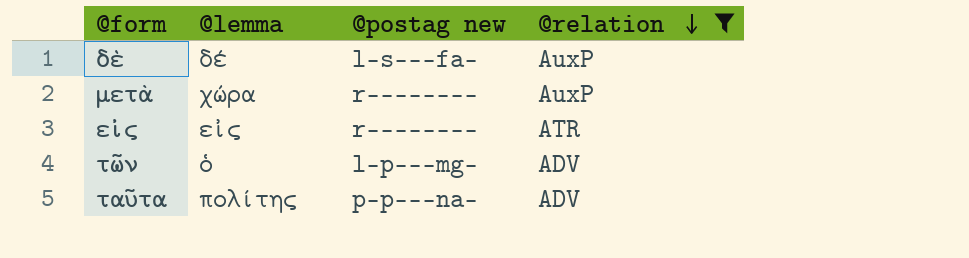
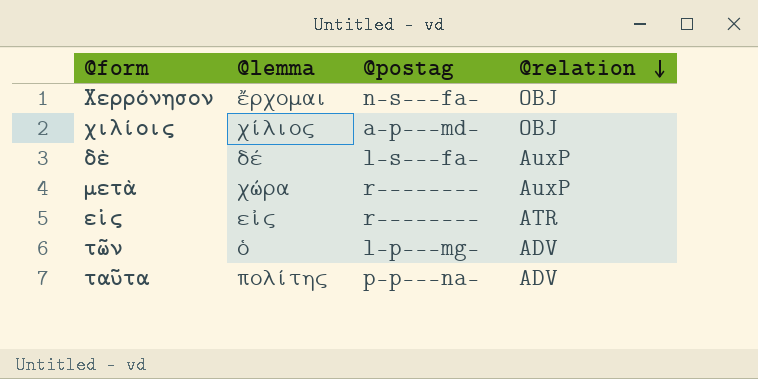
filter: @relation != OBJ -> none
column name: @postag new -> @postag

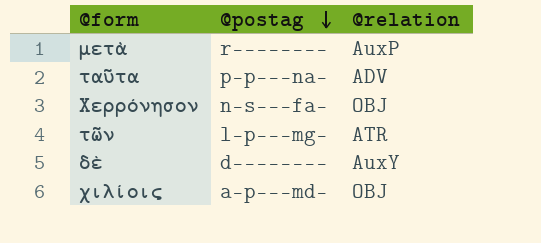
row order: @relation descending -> @postag descending
column @lemma | position: 2 -> none
row εἰς: εἰς | r-------- | ATR -> none
τῶν | @relation: ADV -> ATR
δὲ | @postag: l-s---fa- -> d--------
δὲ | @relation: AuxP -> AuxY

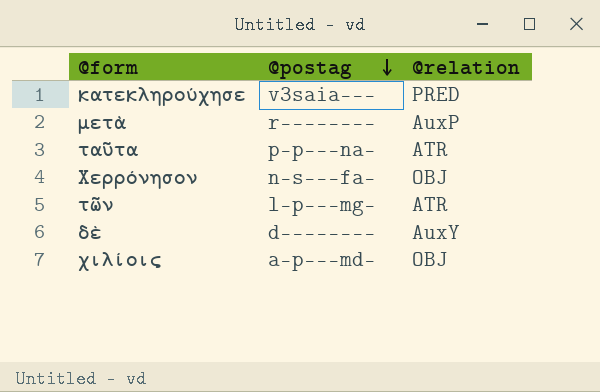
row κατεκληρούχησε: none -> v3saia--- | PRED
ταῦτα | @relation: ADV -> ATR

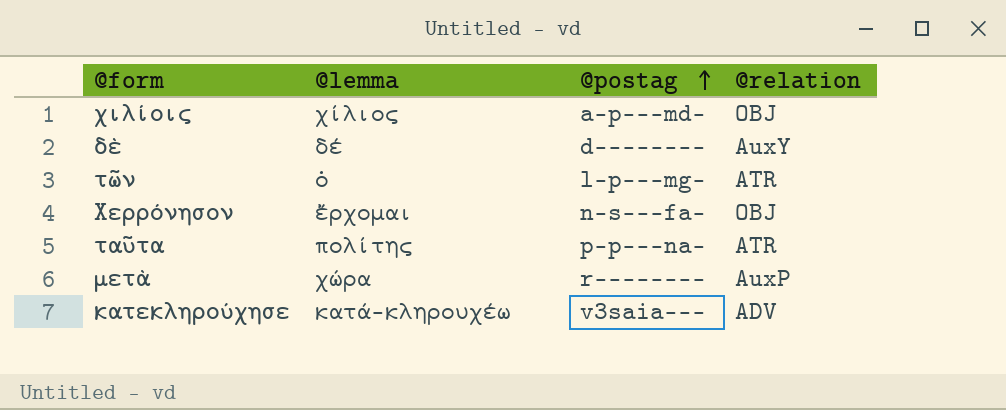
row order: @postag descending -> @postag ascending
column @lemma | position: none -> 2
κατεκληρούχησε | @relation: PRED -> ADV

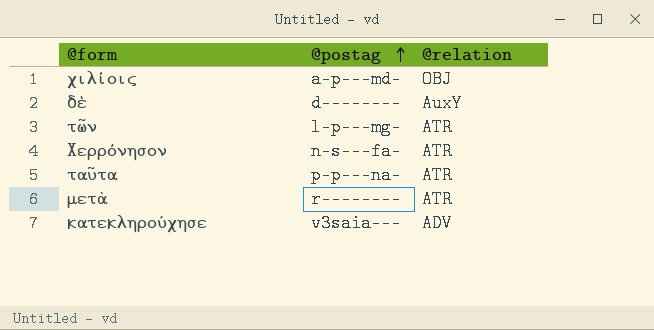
column @lemma | position: 2 -> none
Χερρόνησον | @relation: OBJ -> ATR
μετὰ | @relation: AuxP -> ATR

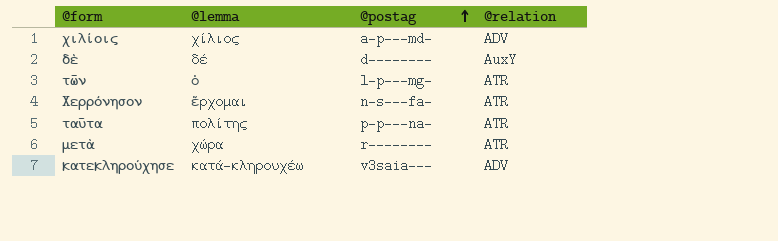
column @lemma | position: none -> 2
χιλίοις | @relation: OBJ -> ADV

